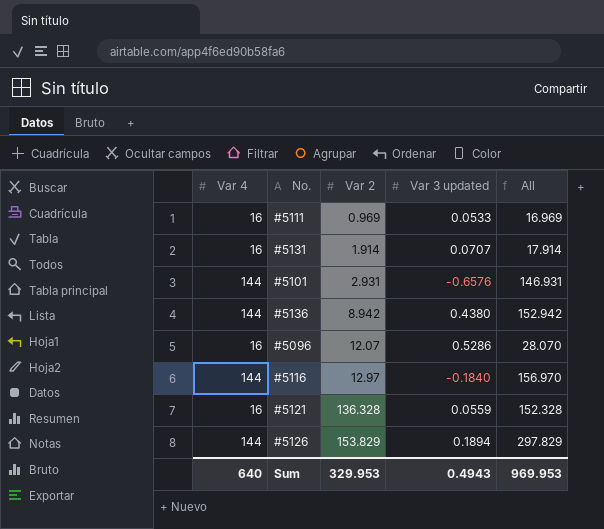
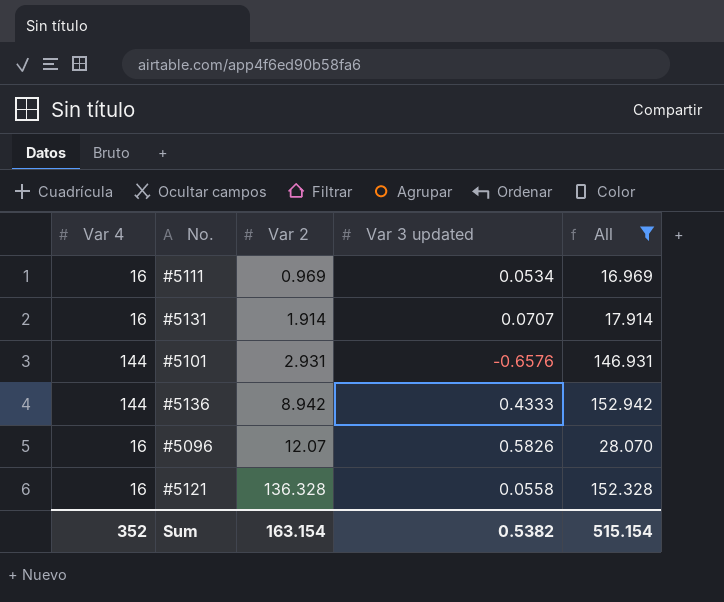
filter: none -> All <= 152.942
#5111 | Var 3 updated: 0.0533 -> 0.0534
#5136 | Var 3 updated: 0.4380 -> 0.4333
#5096 | Var 3 updated: 0.5286 -> 0.5826
#5121 | Var 3 updated: 0.0559 -> 0.0558
Sum | Var 4: 640 -> 352
Sum | Var 2: 329.953 -> 163.154
Sum | Var 3 updated: 0.4943 -> 0.5382
Sum | All: 969.953 -> 515.154

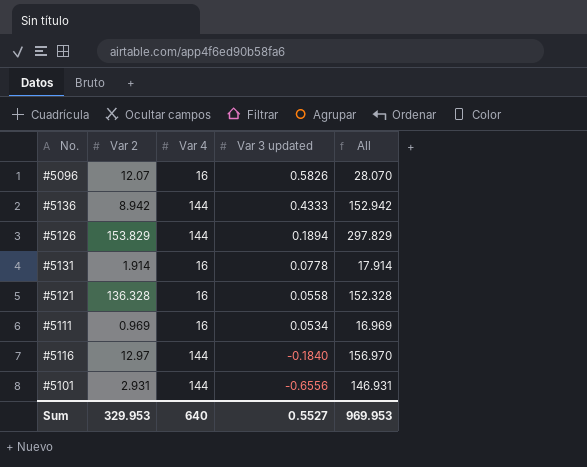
filter: All <= 152.942 -> none
row order: Var 2 ascending -> Var 3 updated descending
column Var 4 | position: 1 -> 3
#5131 | Var 3 updated: 0.0707 -> 0.0778
#5101 | Var 3 updated: -0.6576 -> -0.6556
Sum | Var 2: 163.154 -> 329.953
Sum | Var 4: 352 -> 640
Sum | Var 3 updated: 0.5382 -> 0.5527
Sum | All: 515.154 -> 969.953

